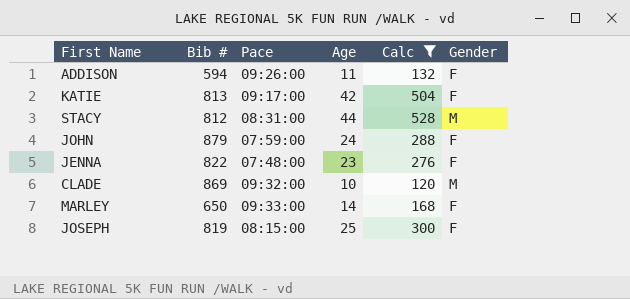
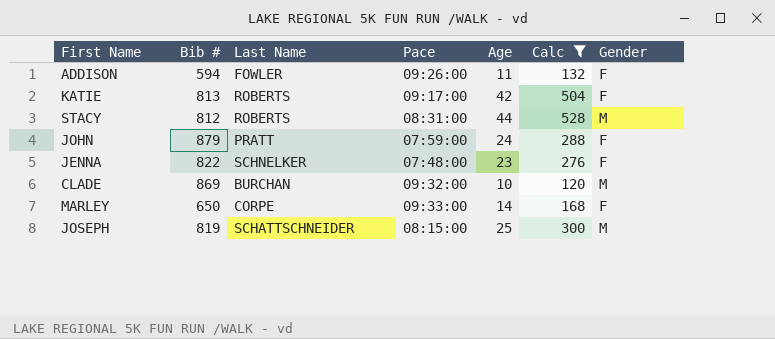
column Last Name | position: none -> 3
JOSEPH | Gender: F -> M

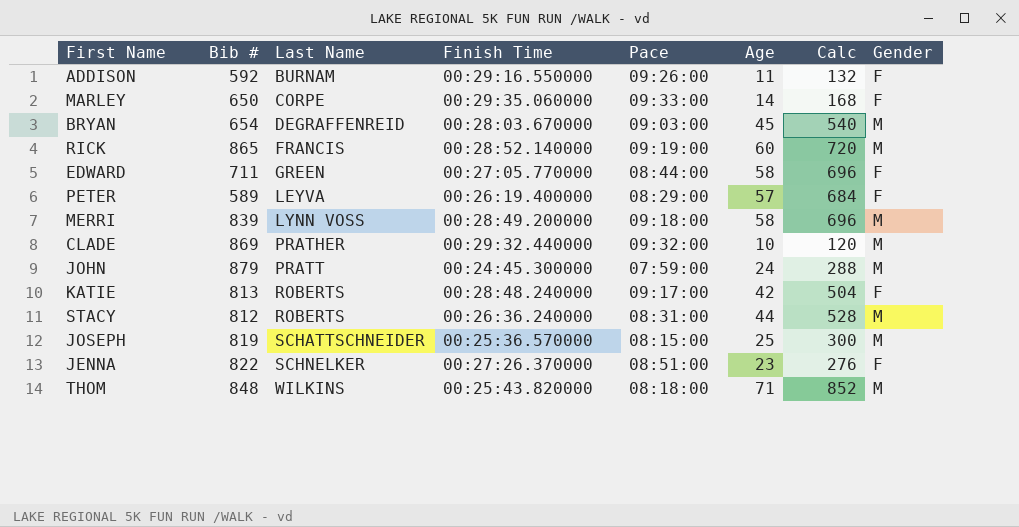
filter: Calc <= 528 -> none
row order: none -> Last Name ascending
column Finish Time | position: none -> 4
ADDISON | Bib #: 594 -> 592
ADDISON | Last Name: FOWLER -> BURNAM
CLADE | Last Name: BURCHAN -> PRATHER
JOHN | Gender: F -> M
JENNA | Pace: 07:48:00 -> 08:51:00

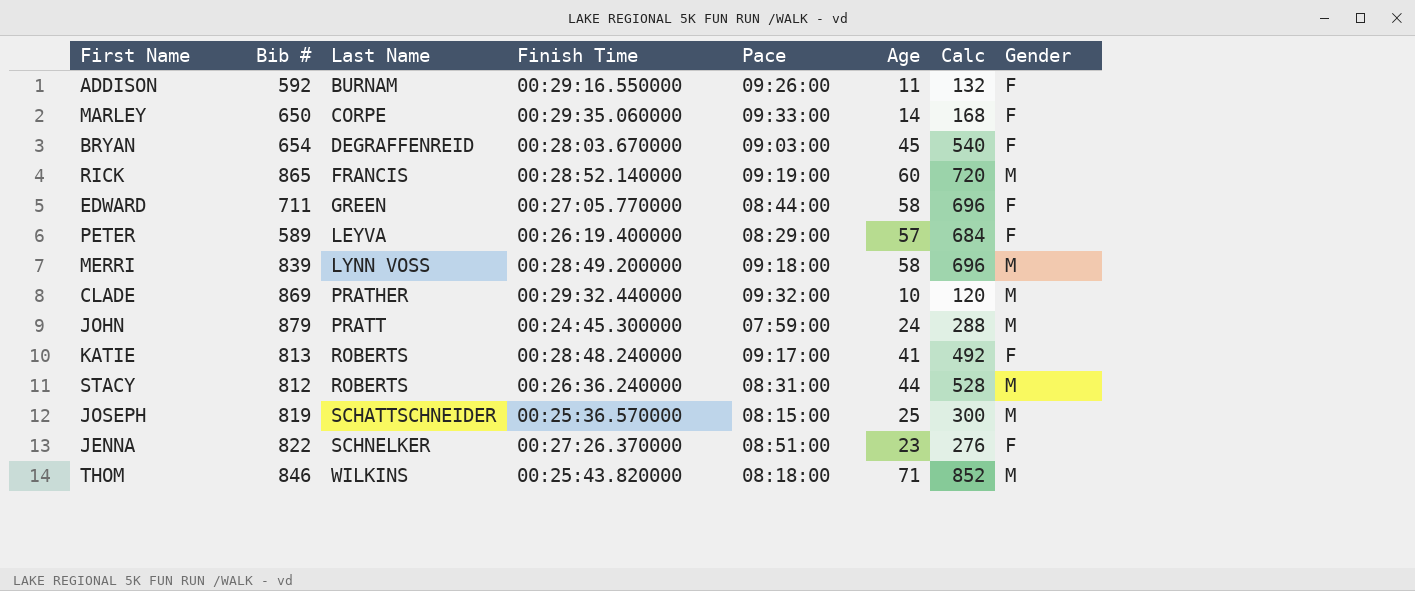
BRYAN | Gender: M -> F
KATIE | Age: 42 -> 41
KATIE | Calc: 504 -> 492
THOM | Bib #: 848 -> 846

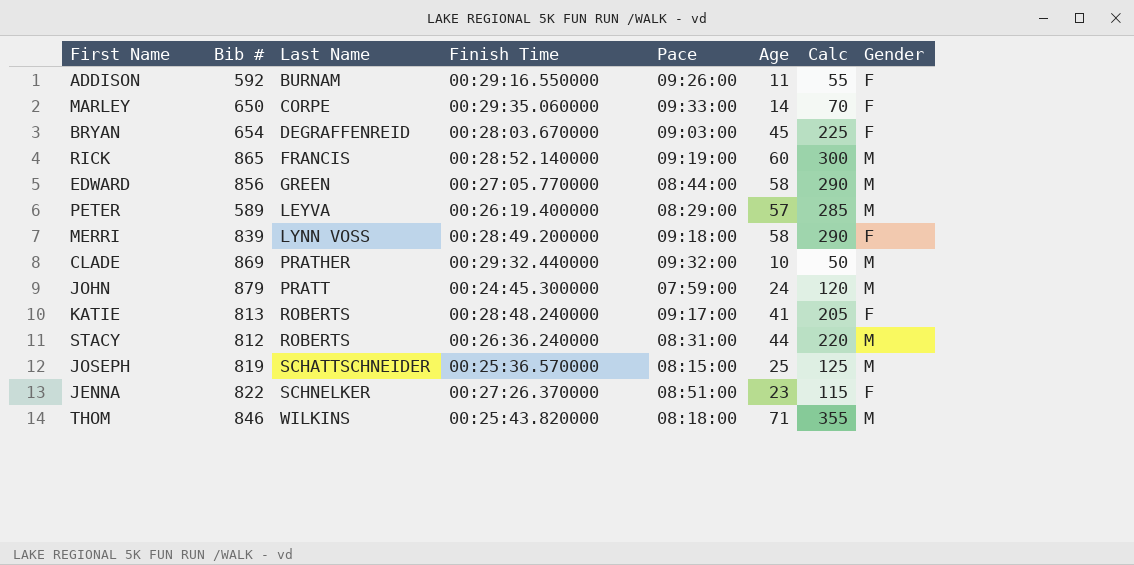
column Calc | formula: [Age] * 12 -> [Age] * 5
EDWARD | Bib #: 711 -> 856
EDWARD | Gender: F -> M
PETER | Gender: F -> M
MERRI | Gender: M -> F

